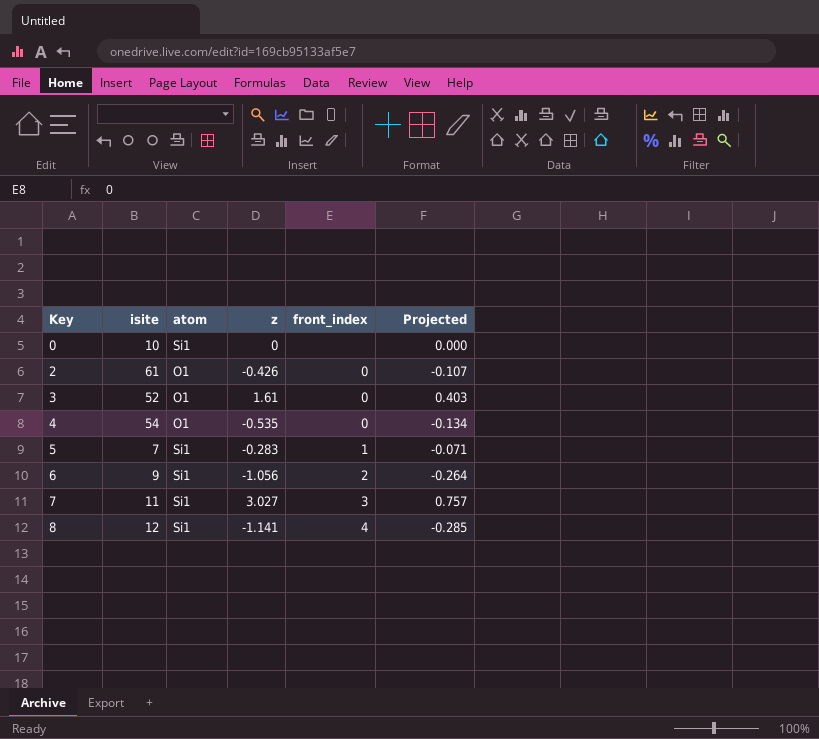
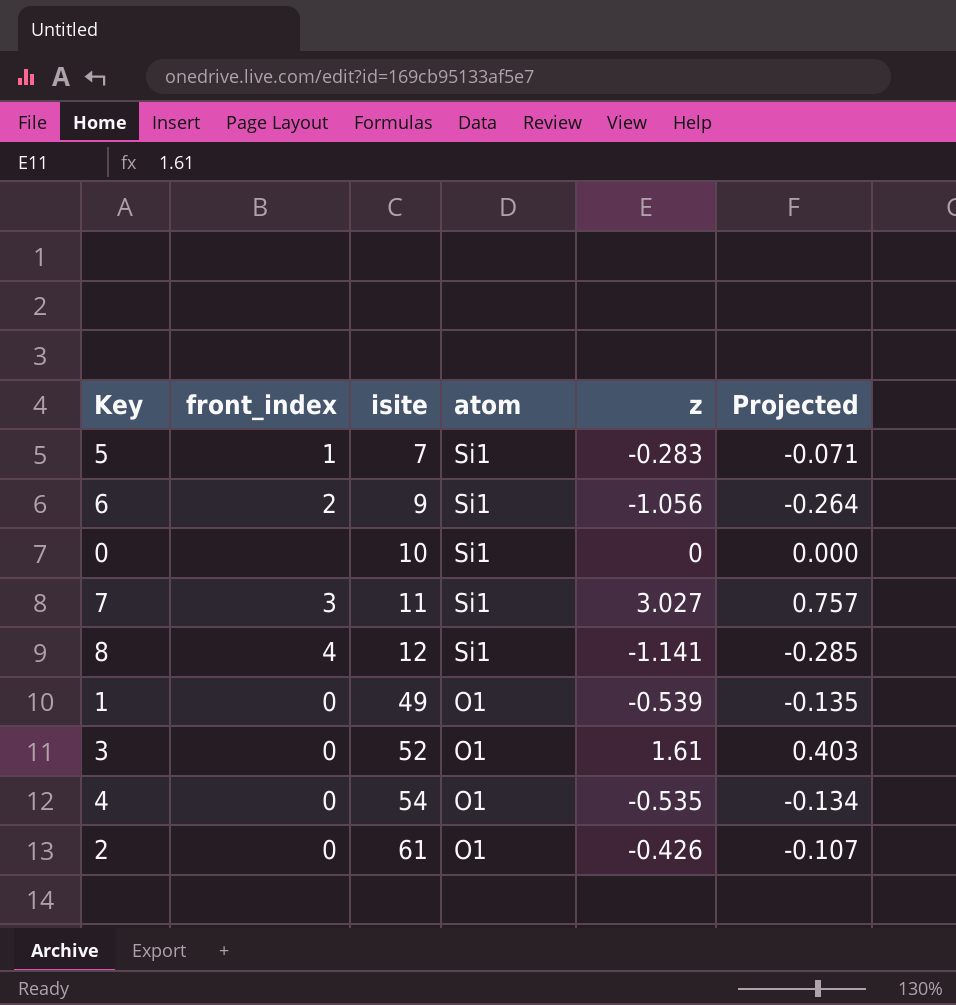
row order: Key ascending -> isite ascending
column front_index | position: 5 -> 2
row 1: none -> 0 | 49 | O1 | -0.539 | -0.135

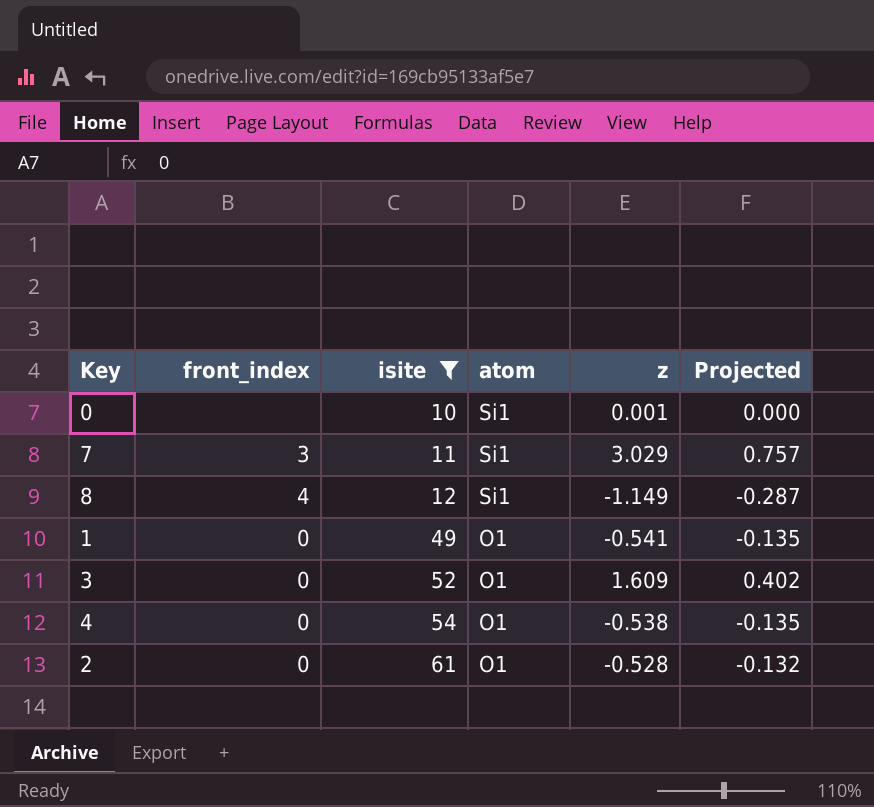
filter: none -> isite >= 10
0 | z: 0 -> 0.001
7 | z: 3.027 -> 3.029
8 | z: -1.141 -> -1.149
8 | Projected: -0.285 -> -0.287
1 | z: -0.539 -> -0.541
3 | z: 1.61 -> 1.609
3 | Projected: 0.403 -> 0.402
4 | z: -0.535 -> -0.538
4 | Projected: -0.134 -> -0.135
2 | z: -0.426 -> -0.528
2 | Projected: -0.107 -> -0.132

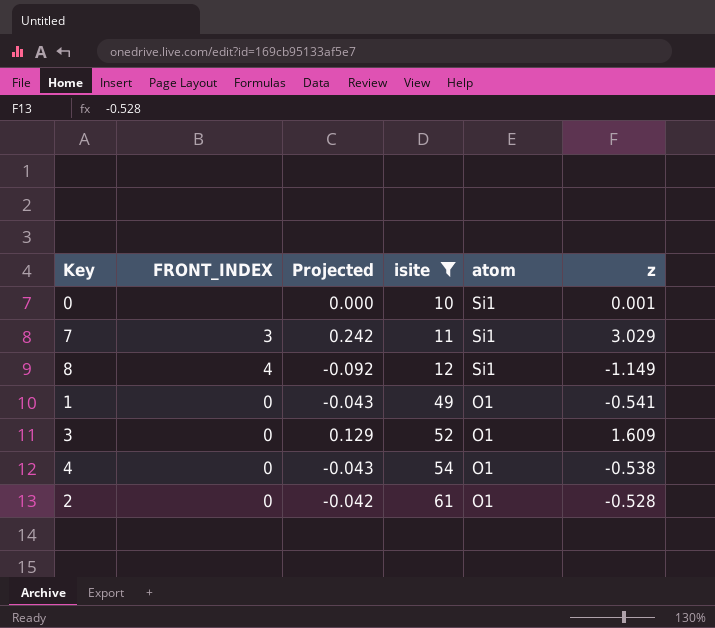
column name: front_index -> FRONT_INDEX
column Projected | formula: [z] * 0.25 -> [z] * 0.08
column Projected | position: 6 -> 3

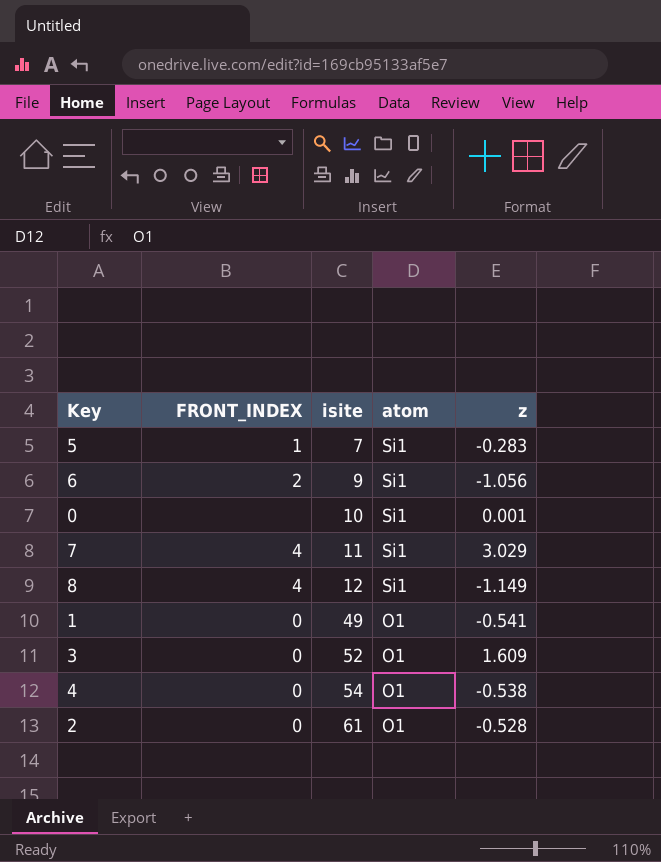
filter: isite >= 10 -> none
column Projected | formula: [z] * 0.08 -> none
7 | FRONT_INDEX: 3 -> 4

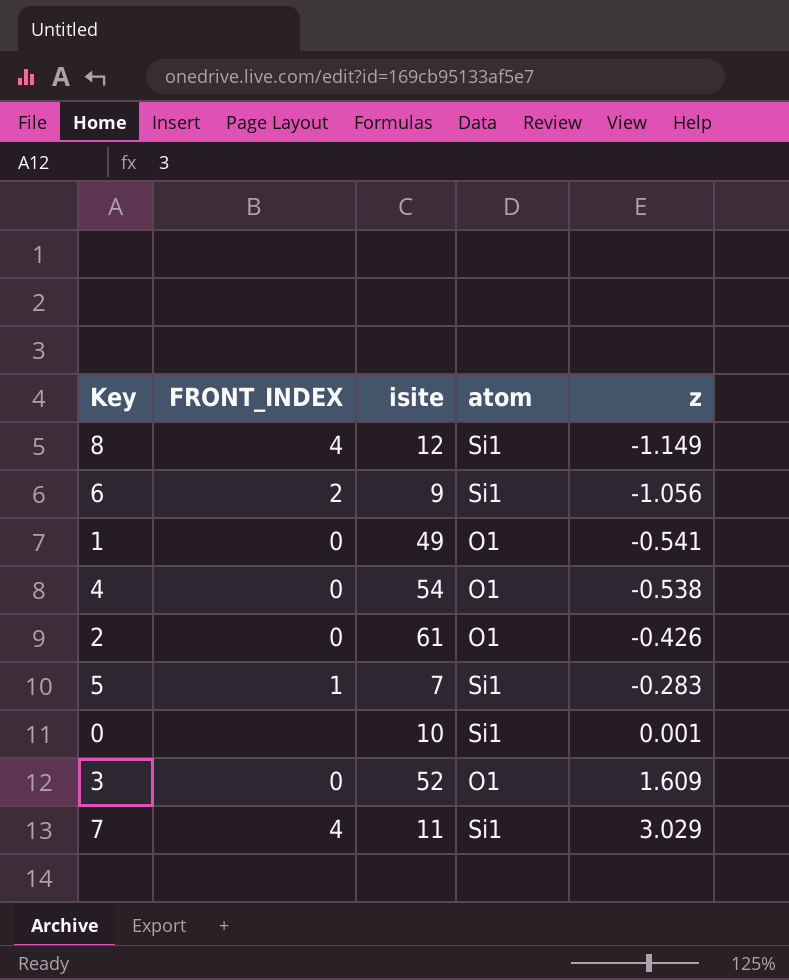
row order: isite ascending -> z ascending
2 | z: -0.528 -> -0.426

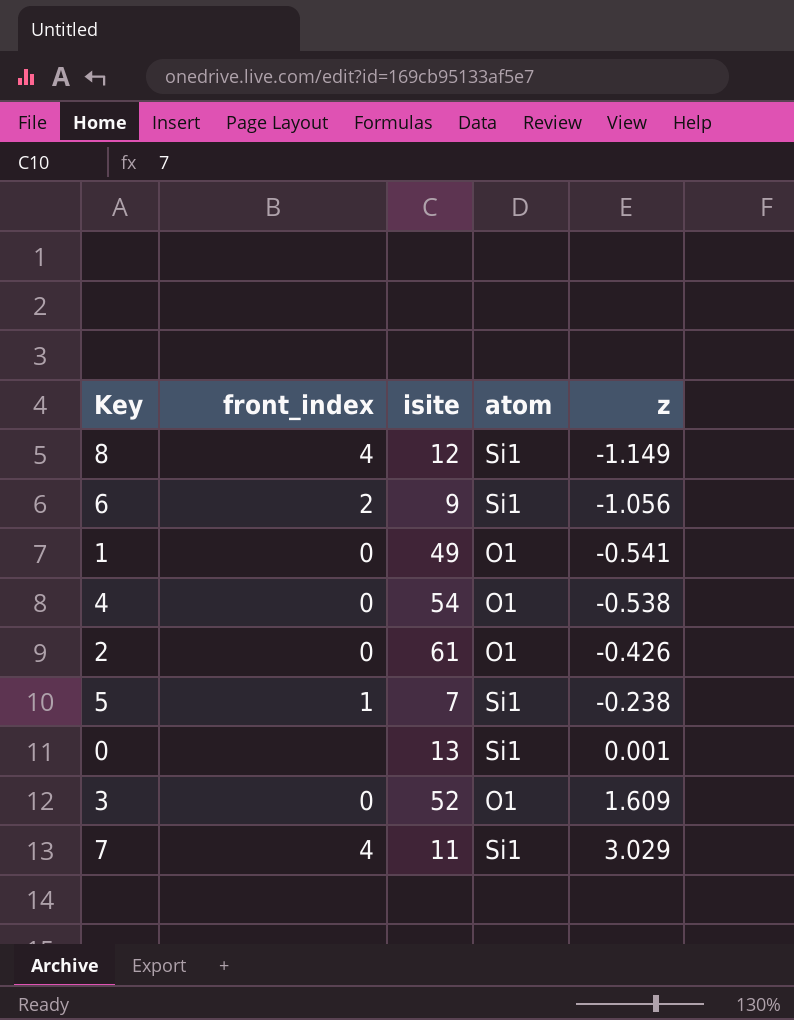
column name: FRONT_INDEX -> front_index
5 | z: -0.283 -> -0.238
0 | isite: 10 -> 13

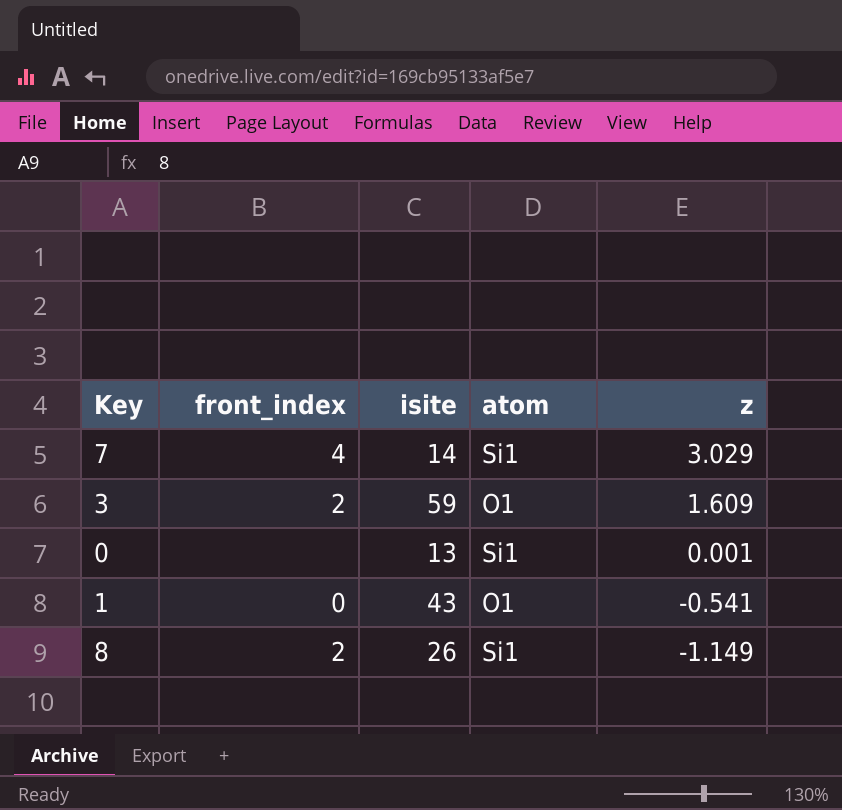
row order: z ascending -> z descending
row 6: 2 | 9 | Si1 | -1.056 -> none
row 4: 0 | 54 | O1 | -0.538 -> none
row 2: 0 | 61 | O1 | -0.426 -> none
row 5: 1 | 7 | Si1 | -0.238 -> none
7 | isite: 11 -> 14
3 | front_index: 0 -> 2
3 | isite: 52 -> 59
1 | isite: 49 -> 43
8 | front_index: 4 -> 2
8 | isite: 12 -> 26

